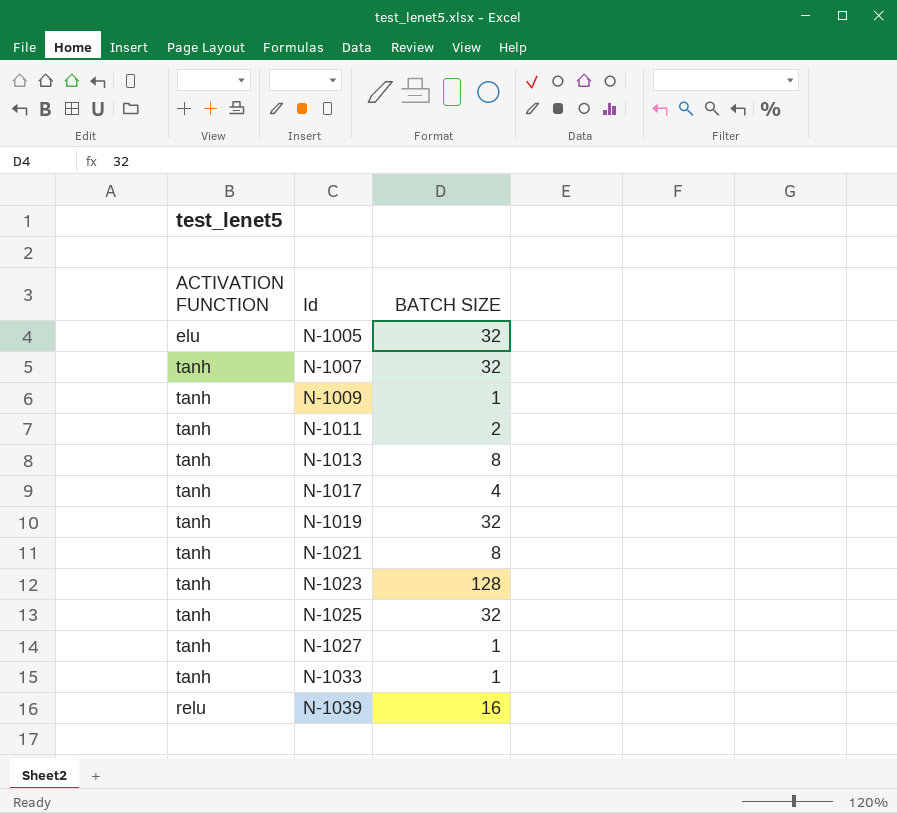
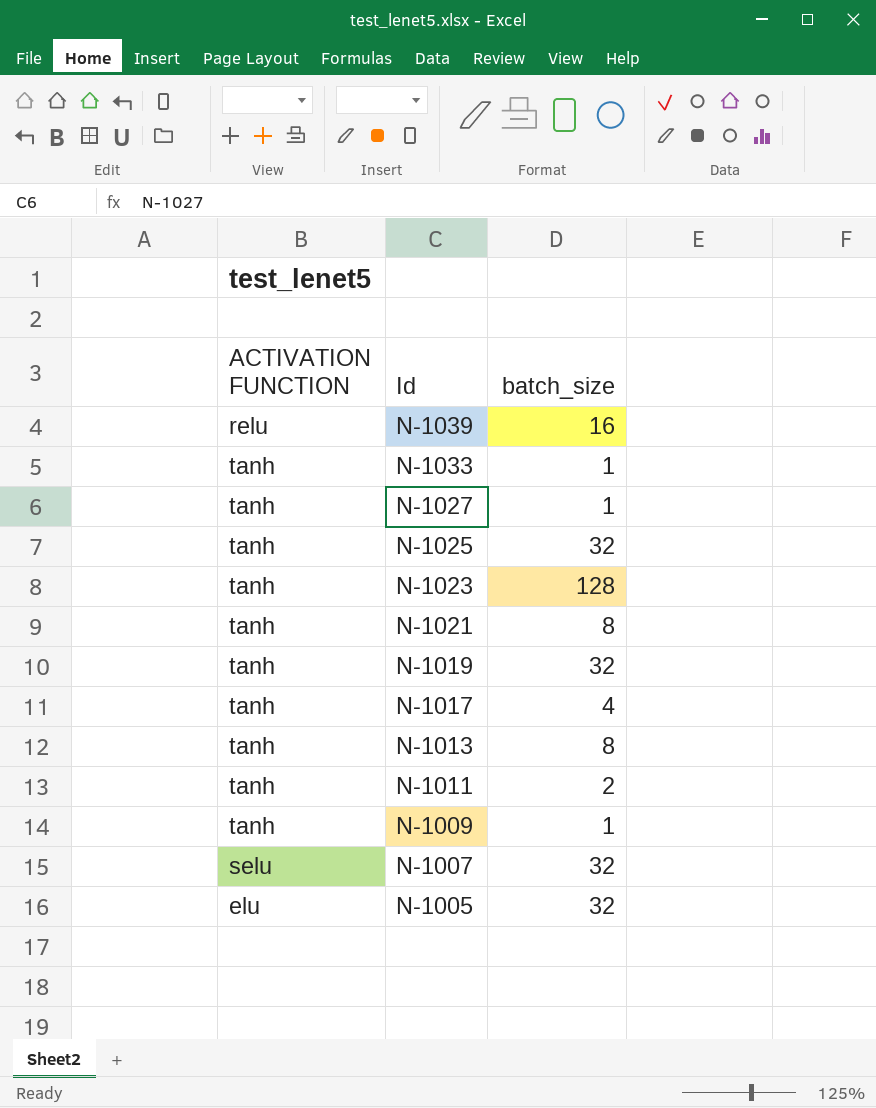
row order: Id ascending -> Id descending
column name: BATCH SIZE -> batch_size
N-1007 | ACTIVATION FUNCTION: tanh -> selu

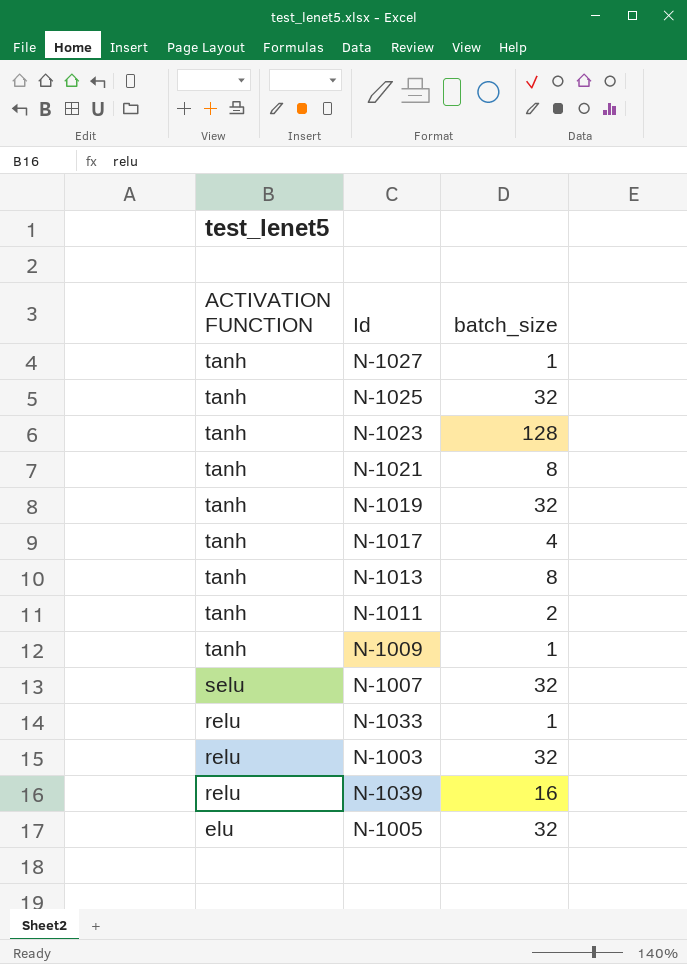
row order: Id descending -> ACTIVATION FUNCTION descending
N-1033 | ACTIVATION FUNCTION: tanh -> relu
row N-1003: none -> relu | 32

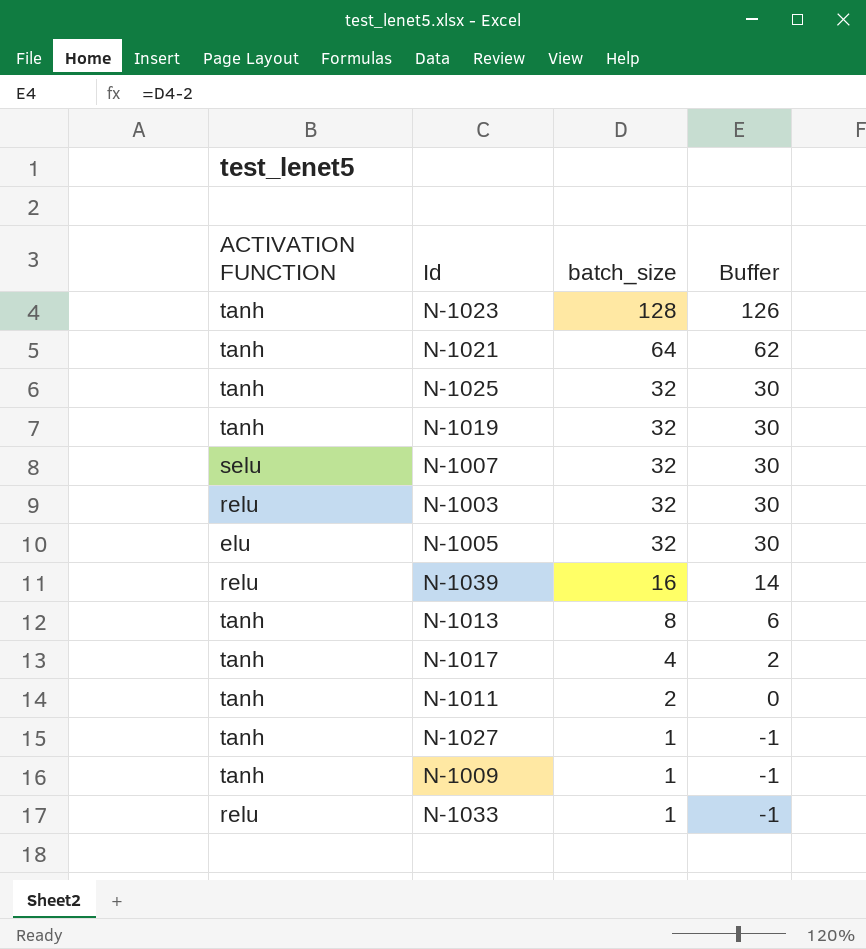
row order: ACTIVATION FUNCTION descending -> batch_size descending
column Buffer | formula: none -> [batch_size] - 2
N-1021 | batch_size: 8 -> 64

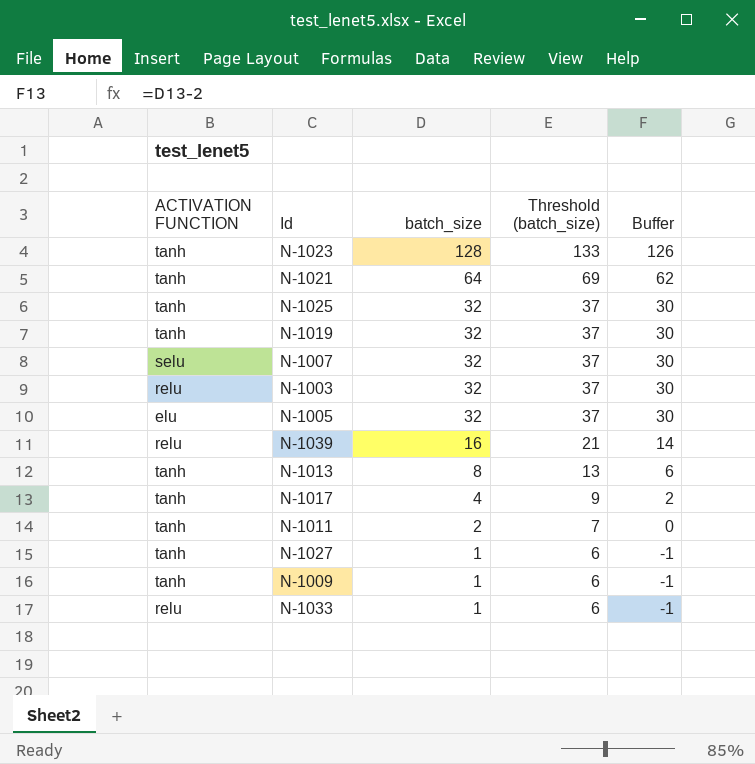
column Threshold (batch_size) | formula: none -> [batch_size] + 5

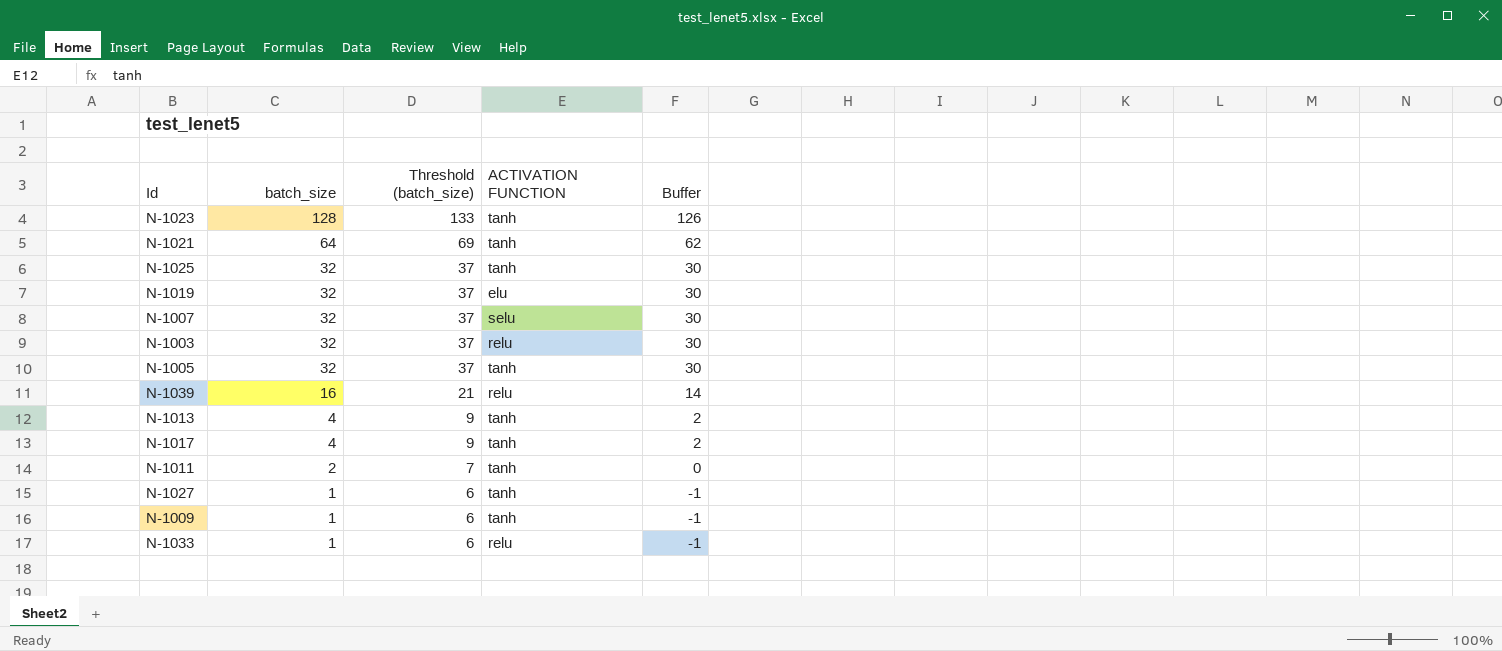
column ACTIVATION FUNCTION | position: 1 -> 4
N-1019 | ACTIVATION FUNCTION: tanh -> elu
N-1005 | ACTIVATION FUNCTION: elu -> tanh
N-1013 | batch_size: 8 -> 4
N-1013 | Threshold (batch_size): 13 -> 9
N-1013 | Buffer: 6 -> 2

